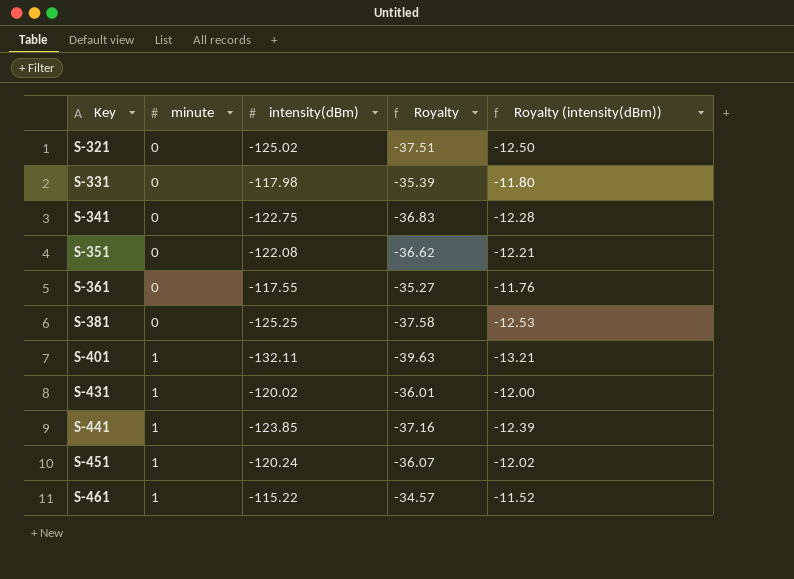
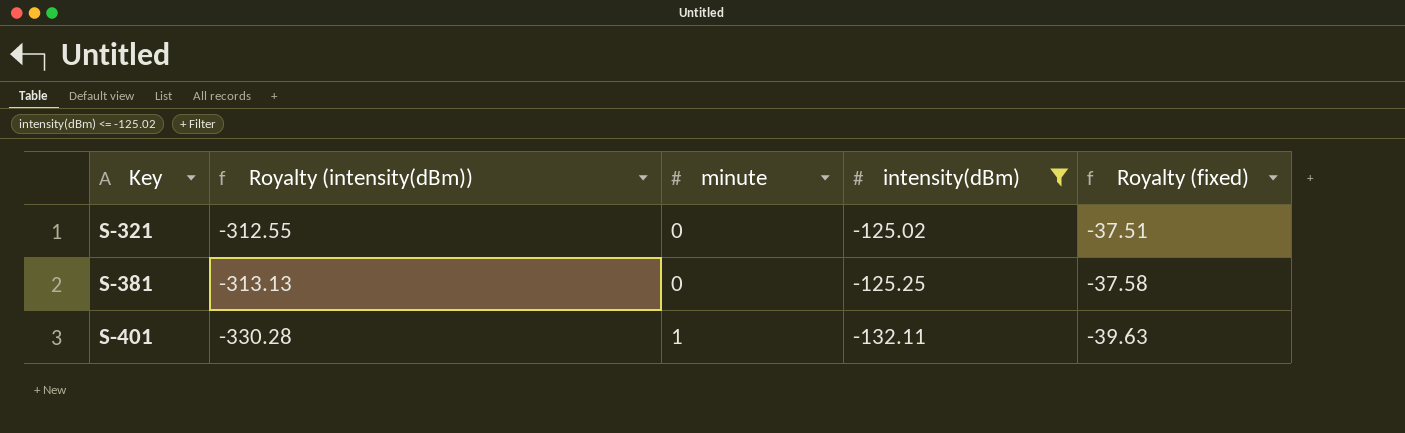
filter: none -> intensity(dBm) <= -125.02
column Royalty (intensity(dBm)) | formula: [intensity(dBm)] * 0.1 -> [intensity(dBm)] * 2.5
column Royalty (intensity(dBm)) | position: 5 -> 2
column name: Royalty -> Royalty (fixed)

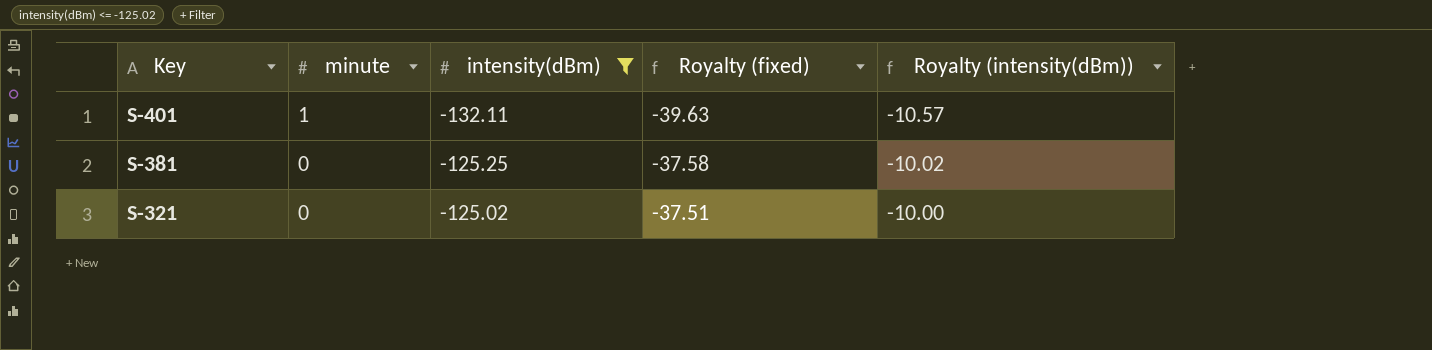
row order: Key ascending -> Key descending
column Royalty (intensity(dBm)) | formula: [intensity(dBm)] * 2.5 -> [intensity(dBm)] * 0.08
column Royalty (intensity(dBm)) | position: 2 -> 5

